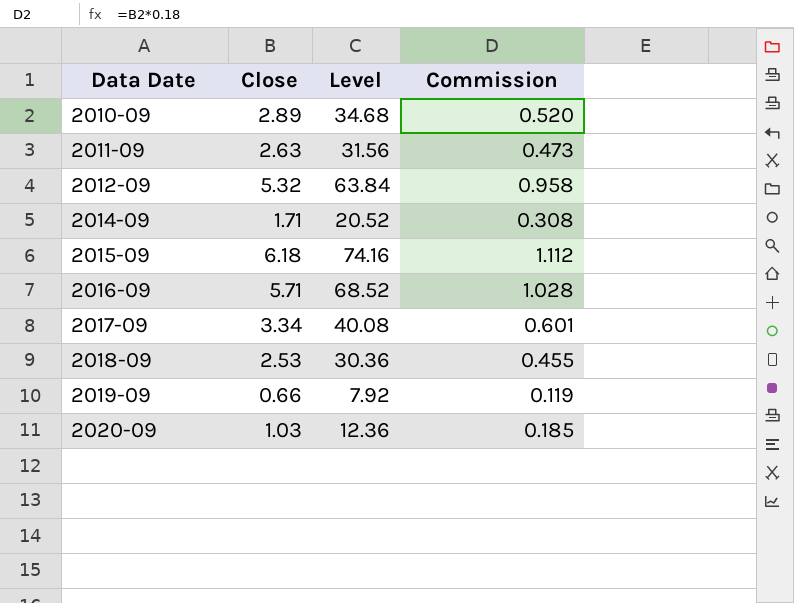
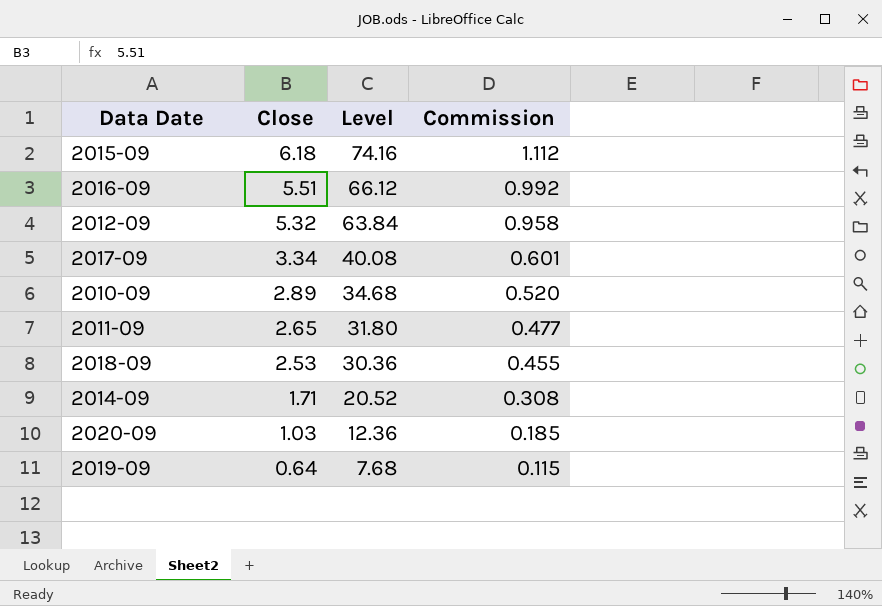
row order: Data Date ascending -> Close descending
2016-09 | Close: 5.71 -> 5.51
2016-09 | Level: 68.52 -> 66.12
2016-09 | Commission: 1.028 -> 0.992
2011-09 | Close: 2.63 -> 2.65
2011-09 | Level: 31.56 -> 31.80
2011-09 | Commission: 0.473 -> 0.477
2019-09 | Close: 0.66 -> 0.64
2019-09 | Level: 7.92 -> 7.68
2019-09 | Commission: 0.119 -> 0.115

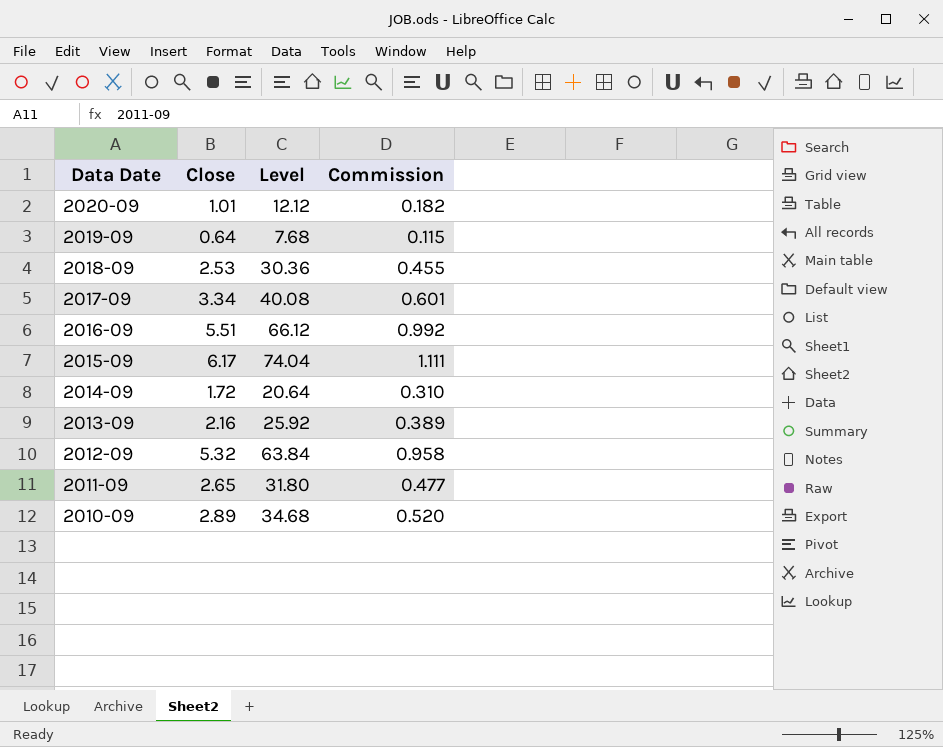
row order: Close descending -> Data Date descending
2020-09 | Close: 1.03 -> 1.01
2020-09 | Level: 12.36 -> 12.12
2020-09 | Commission: 0.185 -> 0.182
2015-09 | Close: 6.18 -> 6.17
2015-09 | Level: 74.16 -> 74.04
2015-09 | Commission: 1.112 -> 1.111
2014-09 | Close: 1.71 -> 1.72
2014-09 | Level: 20.52 -> 20.64
2014-09 | Commission: 0.308 -> 0.310
row 2013-09: none -> 2.16 | 25.92 | 0.389

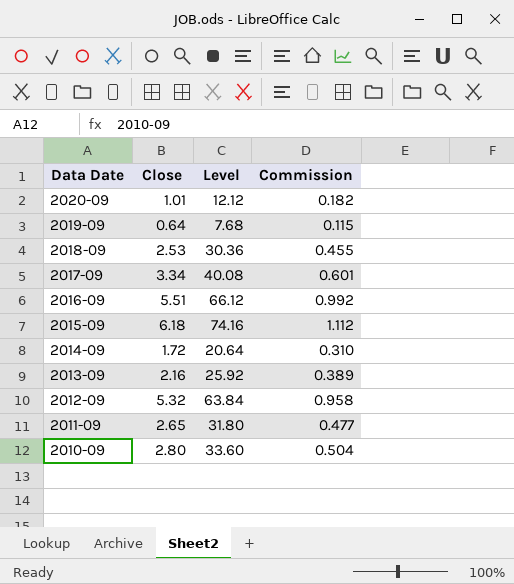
2015-09 | Close: 6.17 -> 6.18
2015-09 | Level: 74.04 -> 74.16
2015-09 | Commission: 1.111 -> 1.112
2010-09 | Close: 2.89 -> 2.80
2010-09 | Level: 34.68 -> 33.60
2010-09 | Commission: 0.520 -> 0.504

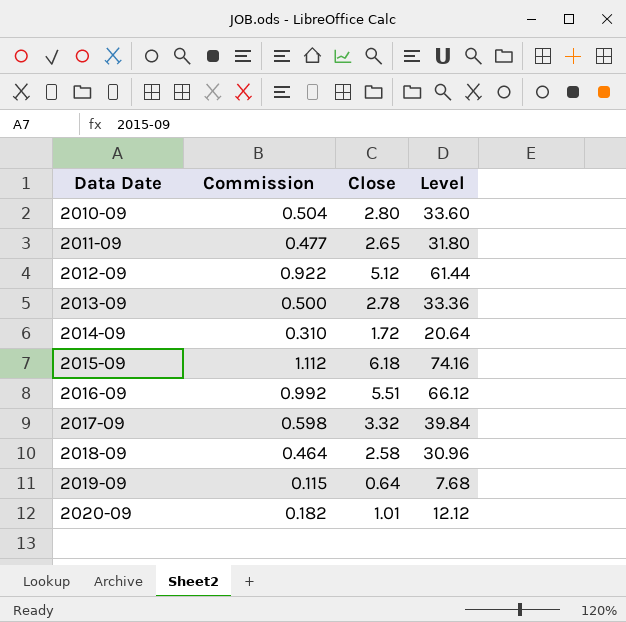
row order: Data Date descending -> Data Date ascending
column Commission | position: 4 -> 2
2012-09 | Commission: 0.958 -> 0.922
2012-09 | Close: 5.32 -> 5.12
2012-09 | Level: 63.84 -> 61.44
2013-09 | Commission: 0.389 -> 0.500
2013-09 | Close: 2.16 -> 2.78
2013-09 | Level: 25.92 -> 33.36
2017-09 | Commission: 0.601 -> 0.598
2017-09 | Close: 3.34 -> 3.32
2017-09 | Level: 40.08 -> 39.84
2018-09 | Commission: 0.455 -> 0.464
2018-09 | Close: 2.53 -> 2.58
2018-09 | Level: 30.36 -> 30.96

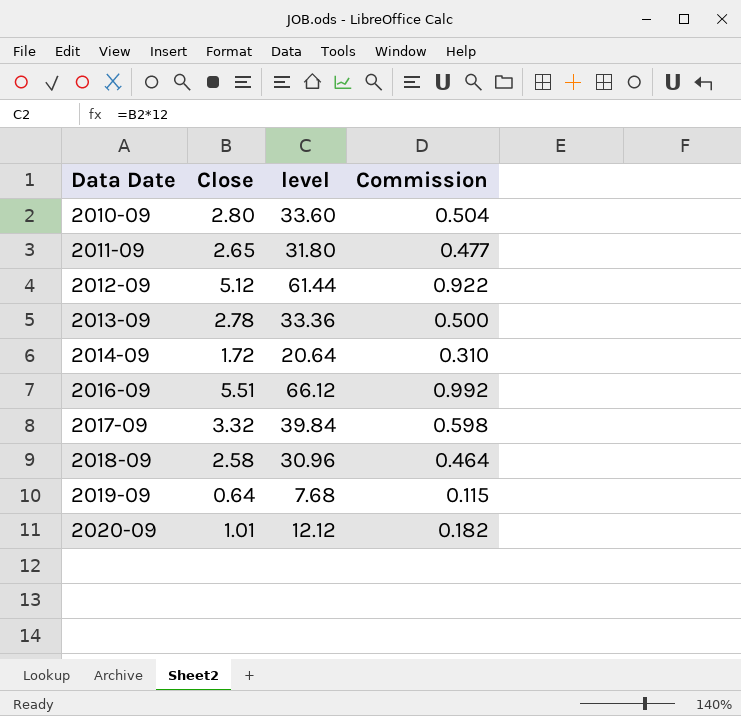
column name: Level -> level
column Commission | position: 2 -> 4
row 2015-09: 1.112 | 6.18 | 74.16 -> none

